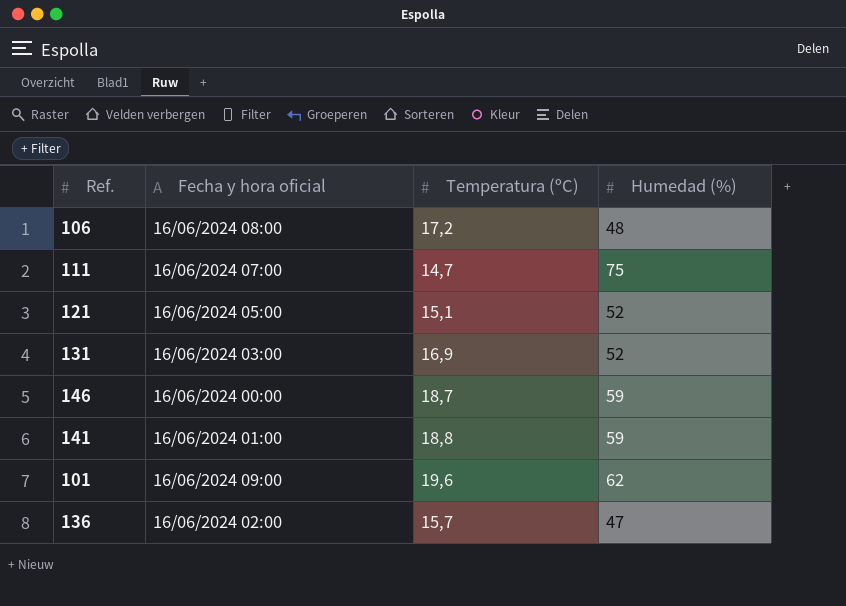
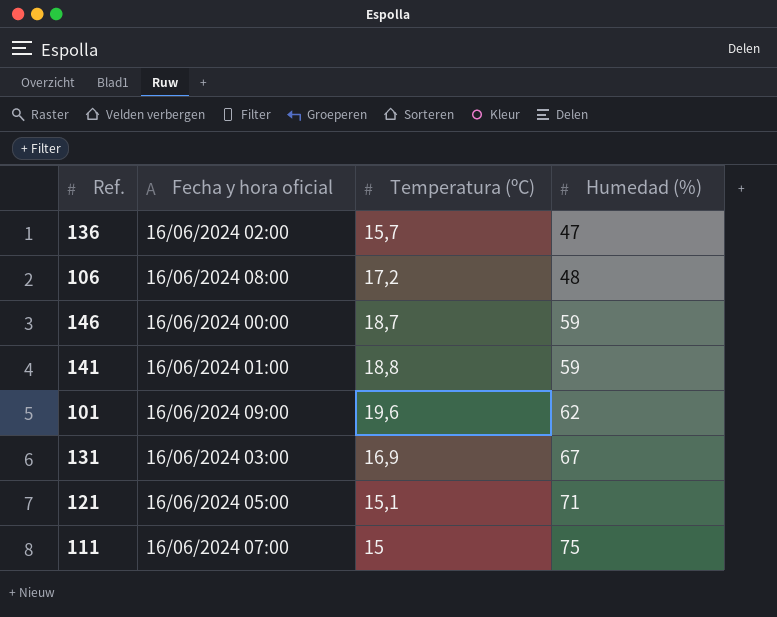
row order: none -> Humedad (%) ascending
131 | Humedad (%): 52 -> 67
121 | Humedad (%): 52 -> 71
111 | Temperatura (ºC): 14,7 -> 15

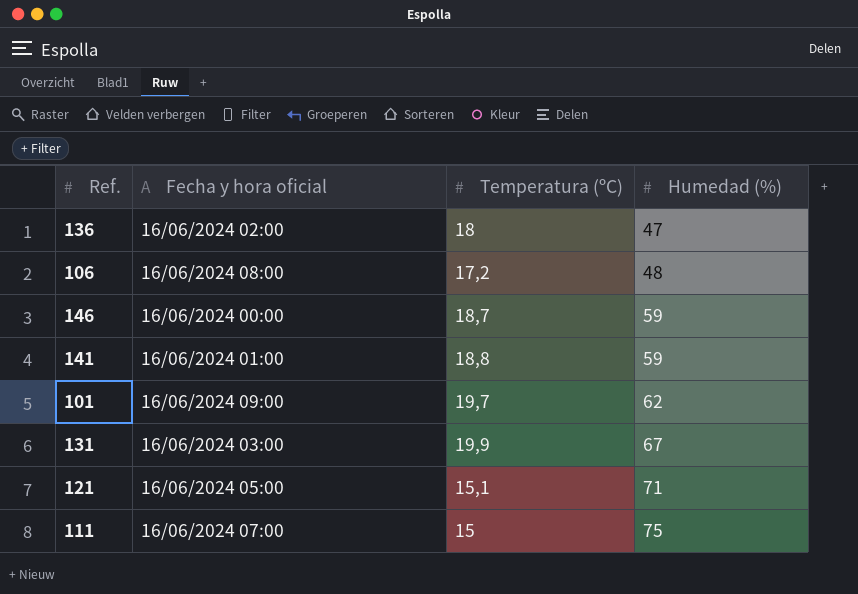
136 | Temperatura (ºC): 15,7 -> 18
101 | Temperatura (ºC): 19,6 -> 19,7
131 | Temperatura (ºC): 16,9 -> 19,9

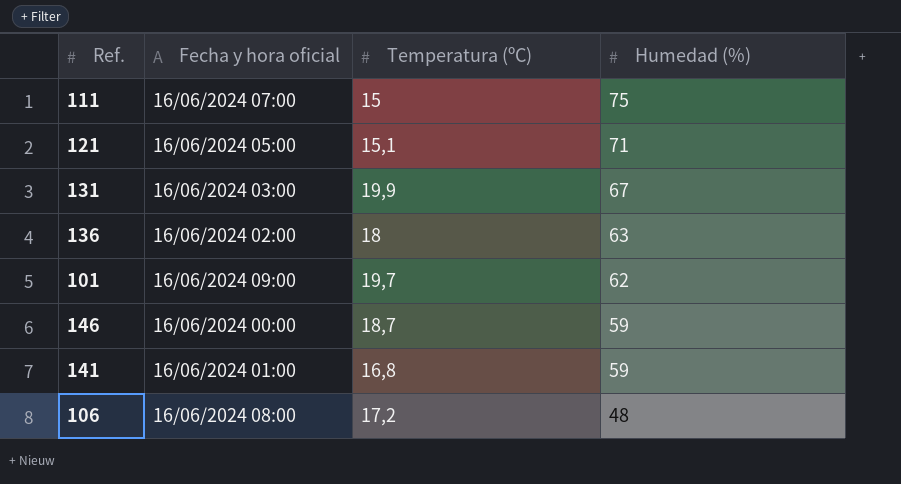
row order: Humedad (%) ascending -> Humedad (%) descending
136 | Humedad (%): 47 -> 63
141 | Temperatura (ºC): 18,8 -> 16,8

